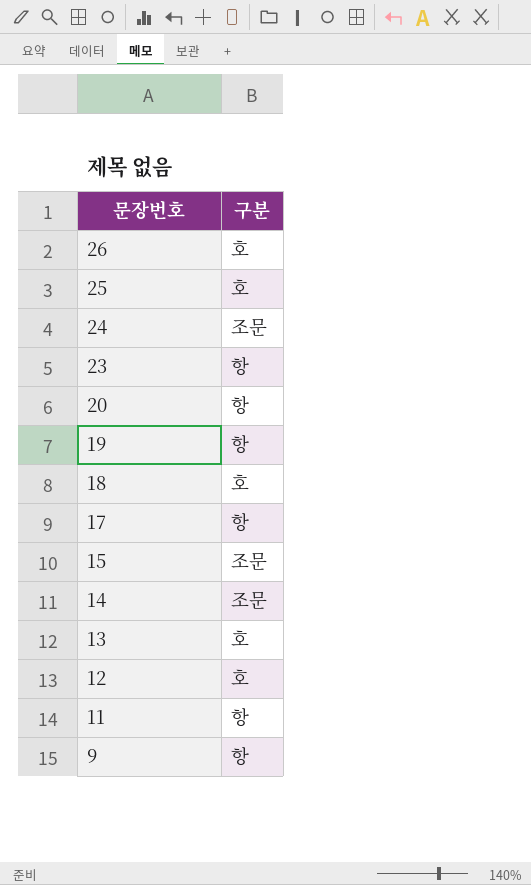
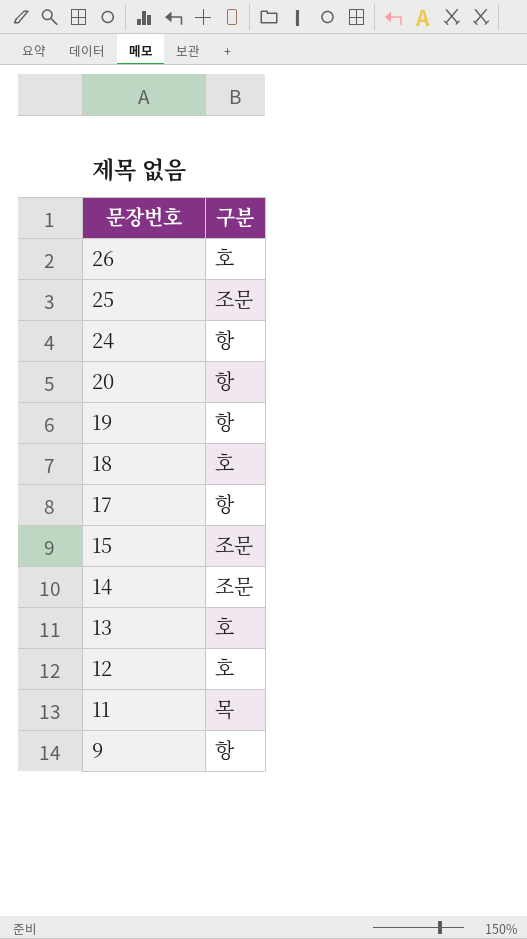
row 23: 항 -> none
25 | 구분: 호 -> 조문
24 | 구분: 조문 -> 항
11 | 구분: 항 -> 목

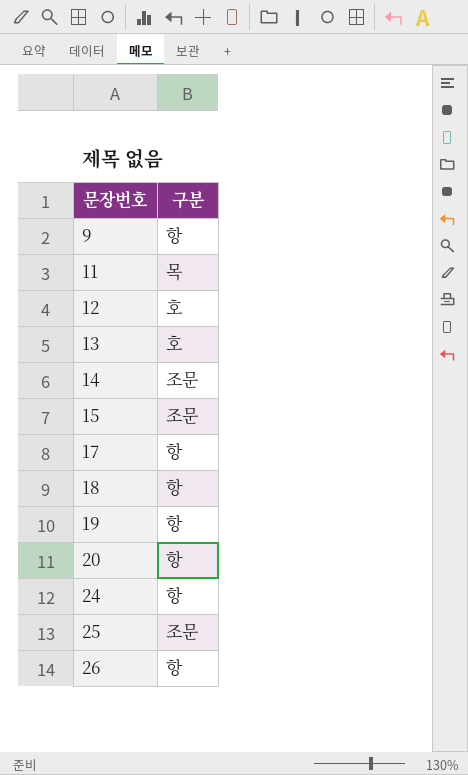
row order: 문장번호 descending -> 문장번호 ascending
18 | 구분: 호 -> 항
26 | 구분: 호 -> 항

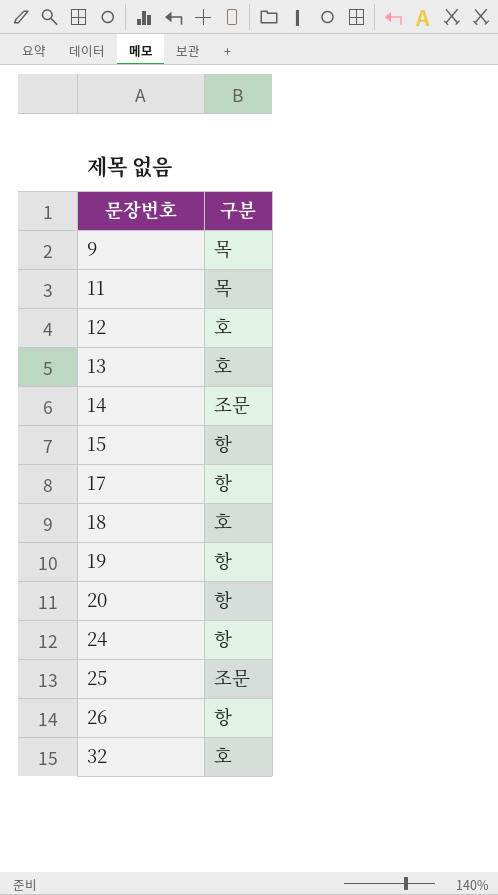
9 | 구분: 항 -> 목
15 | 구분: 조문 -> 항
18 | 구분: 항 -> 호
row 32: none -> 호

